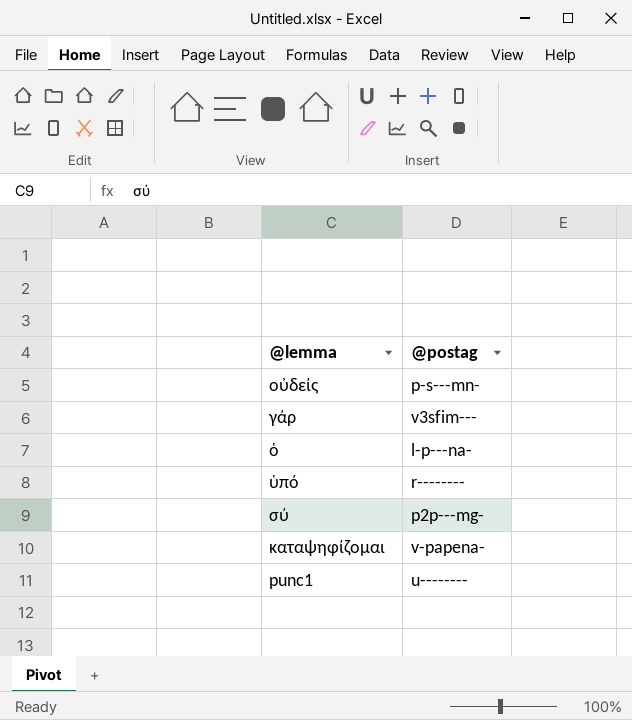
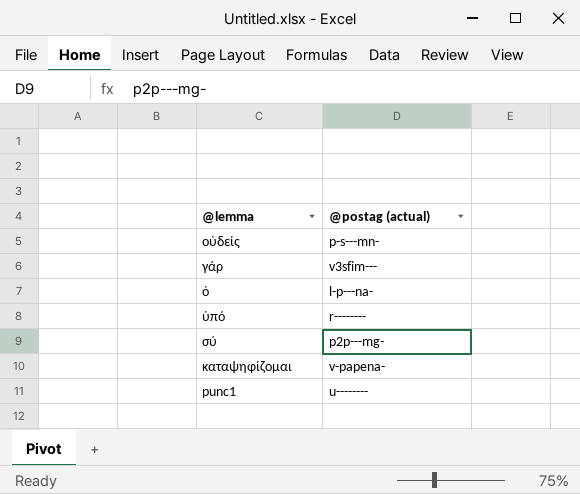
column name: @postag -> @postag (actual)

